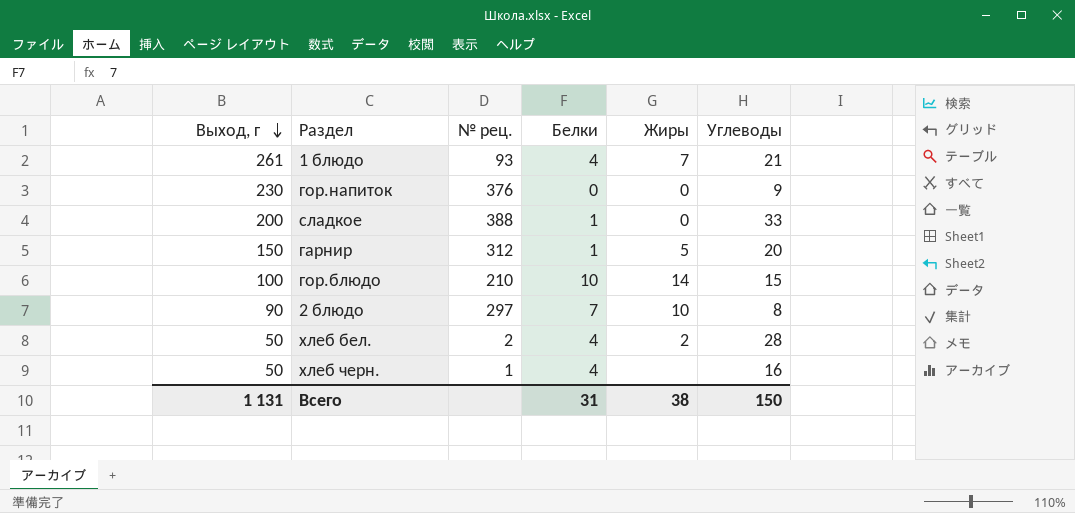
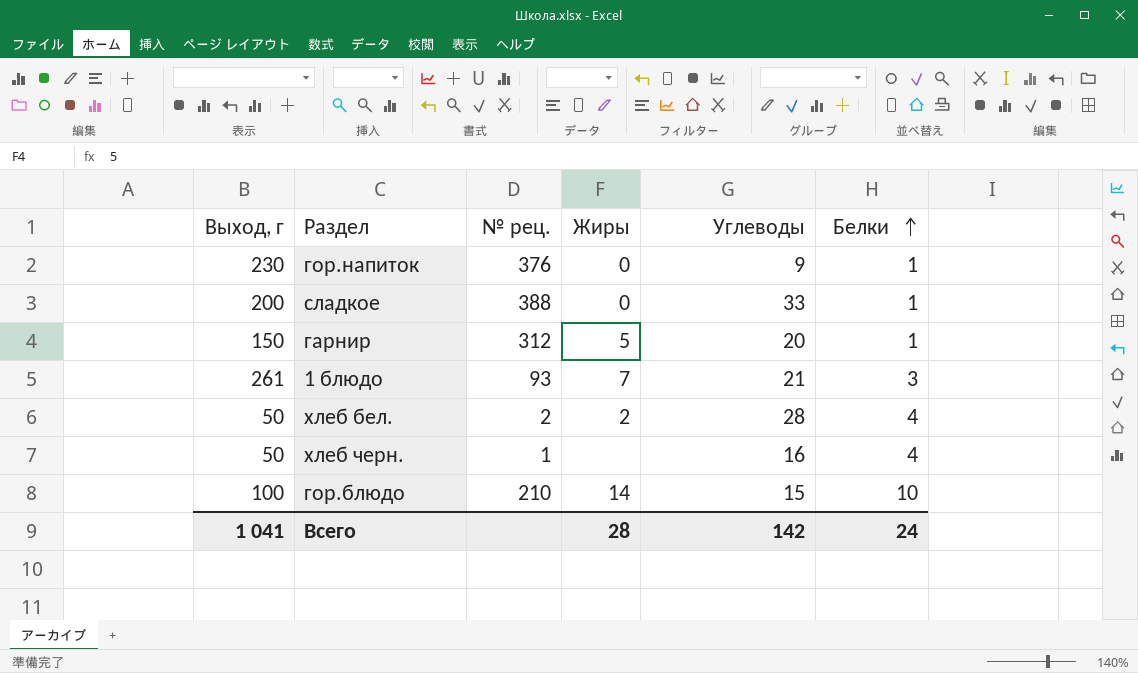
row order: Выход, г descending -> Белки ascending
column Белки | position: 4 -> 6
row 2 блюдо: 90 | 297 | 7 | 10 | 8 -> none
гор.напиток | Белки: 0 -> 1
1 блюдо | Белки: 4 -> 3
Всего | Выход, г: 1 131 -> 1 041
Всего | Жиры: 38 -> 28
Всего | Углеводы: 150 -> 142
Всего | Белки: 31 -> 24

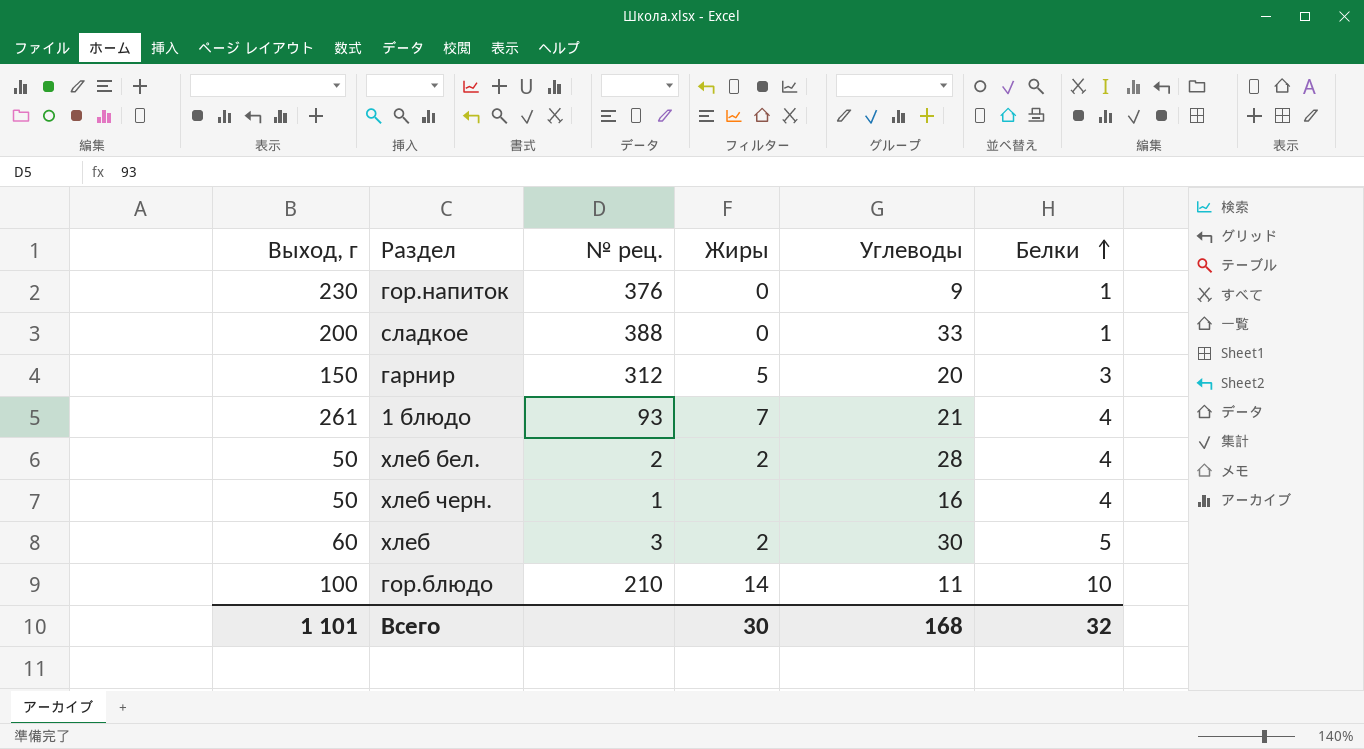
гарнир | Белки: 1 -> 3
1 блюдо | Белки: 3 -> 4
row хлеб: none -> 60 | 3 | 2 | 30 | 5
гор.блюдо | Углеводы: 15 -> 11
Всего | Выход, г: 1 041 -> 1 101
Всего | Жиры: 28 -> 30
Всего | Углеводы: 142 -> 168
Всего | Белки: 24 -> 32

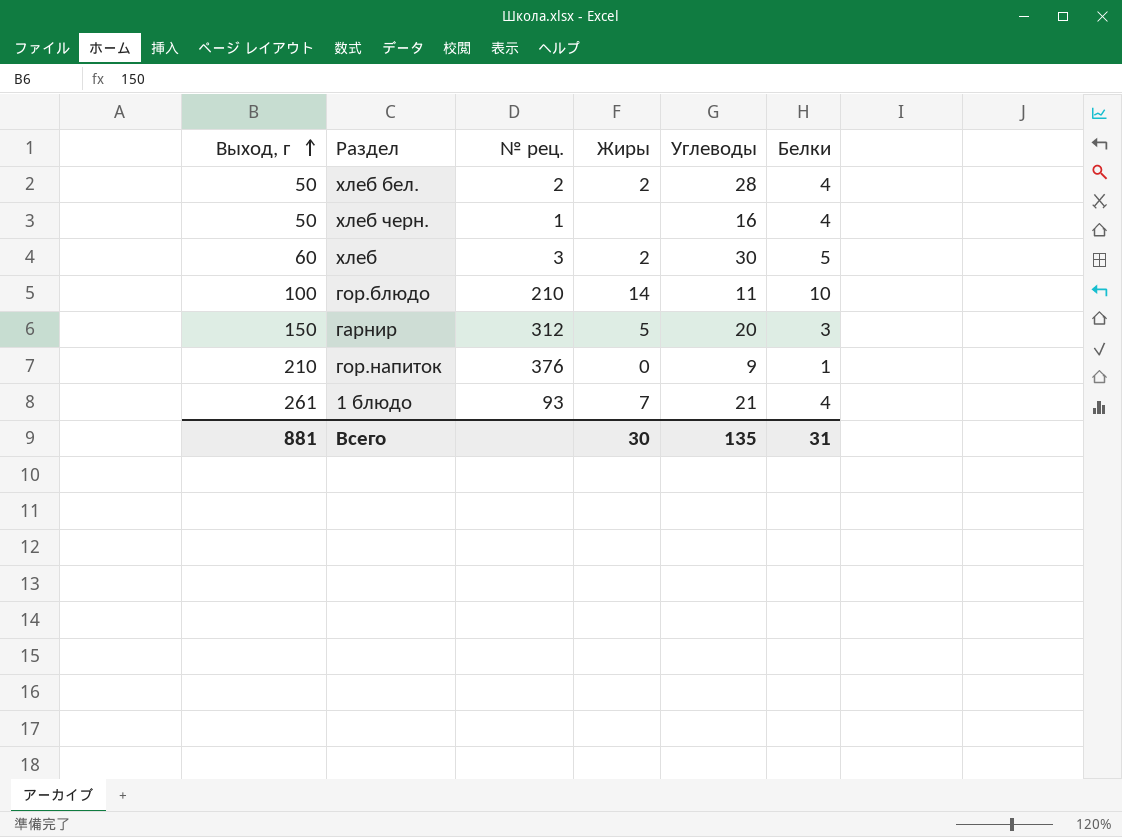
row order: Белки ascending -> Выход, г ascending
row сладкое: 200 | 388 | 0 | 33 | 1 -> none
гор.напиток | Выход, г: 230 -> 210
Всего | Выход, г: 1 101 -> 881
Всего | Углеводы: 168 -> 135
Всего | Белки: 32 -> 31

